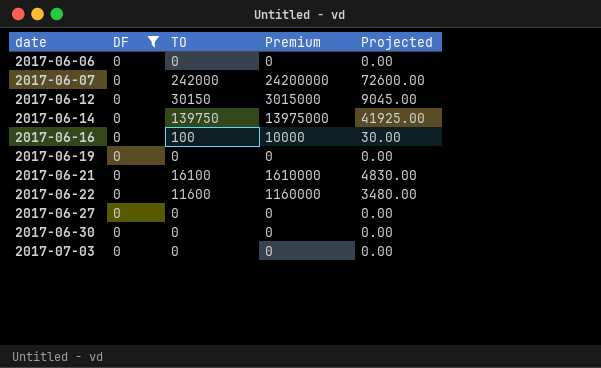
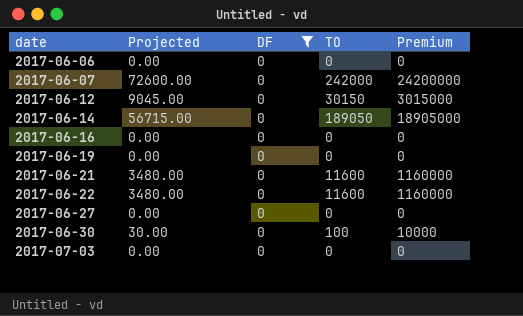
column Projected | position: 5 -> 2
2017-06-14 | Projected: 41925.00 -> 56715.00
2017-06-14 | TO: 139750 -> 189050
2017-06-14 | Premium: 13975000 -> 18905000
2017-06-16 | Projected: 30.00 -> 0.00
2017-06-16 | TO: 100 -> 0
2017-06-16 | Premium: 10000 -> 0
2017-06-21 | Projected: 4830.00 -> 3480.00
2017-06-21 | TO: 16100 -> 11600
2017-06-21 | Premium: 1610000 -> 1160000
2017-06-30 | Projected: 0.00 -> 30.00
2017-06-30 | TO: 0 -> 100
2017-06-30 | Premium: 0 -> 10000

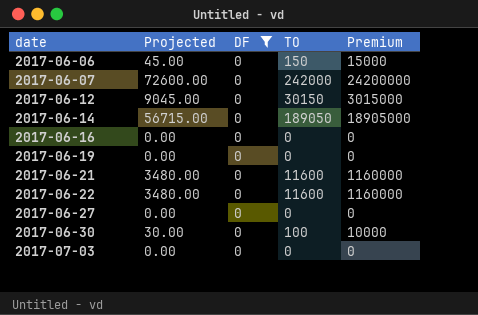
2017-06-06 | Projected: 0.00 -> 45.00
2017-06-06 | TO: 0 -> 150
2017-06-06 | Premium: 0 -> 15000

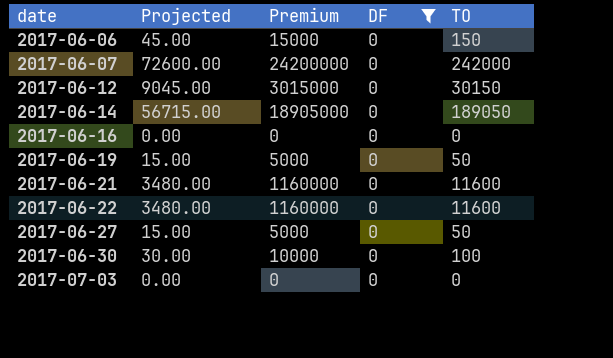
column Premium | position: 5 -> 3
2017-06-19 | Projected: 0.00 -> 15.00
2017-06-19 | Premium: 0 -> 5000
2017-06-19 | TO: 0 -> 50
2017-06-27 | Projected: 0.00 -> 15.00
2017-06-27 | Premium: 0 -> 5000
2017-06-27 | TO: 0 -> 50

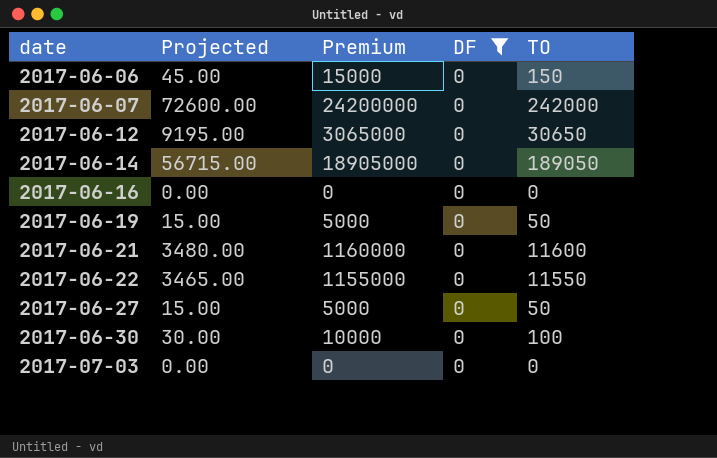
2017-06-12 | Projected: 9045.00 -> 9195.00
2017-06-12 | Premium: 3015000 -> 3065000
2017-06-12 | TO: 30150 -> 30650
2017-06-22 | Projected: 3480.00 -> 3465.00
2017-06-22 | Premium: 1160000 -> 1155000
2017-06-22 | TO: 11600 -> 11550

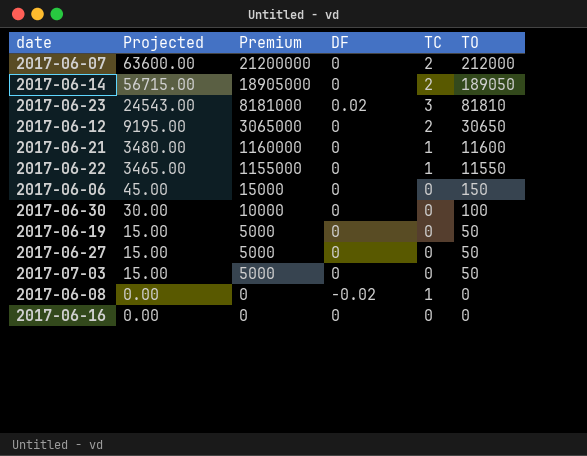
filter: DF = 0 -> none
row order: date ascending -> Projected descending
column TC | position: none -> 5
2017-06-07 | Projected: 72600.00 -> 63600.00
2017-06-07 | Premium: 24200000 -> 21200000
2017-06-07 | TO: 242000 -> 212000
2017-07-03 | Projected: 0.00 -> 15.00
2017-07-03 | Premium: 0 -> 5000
2017-07-03 | TO: 0 -> 50

